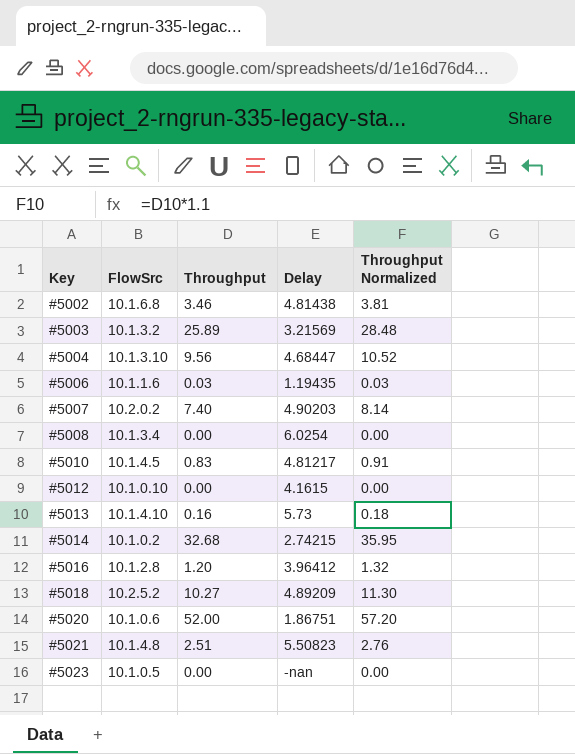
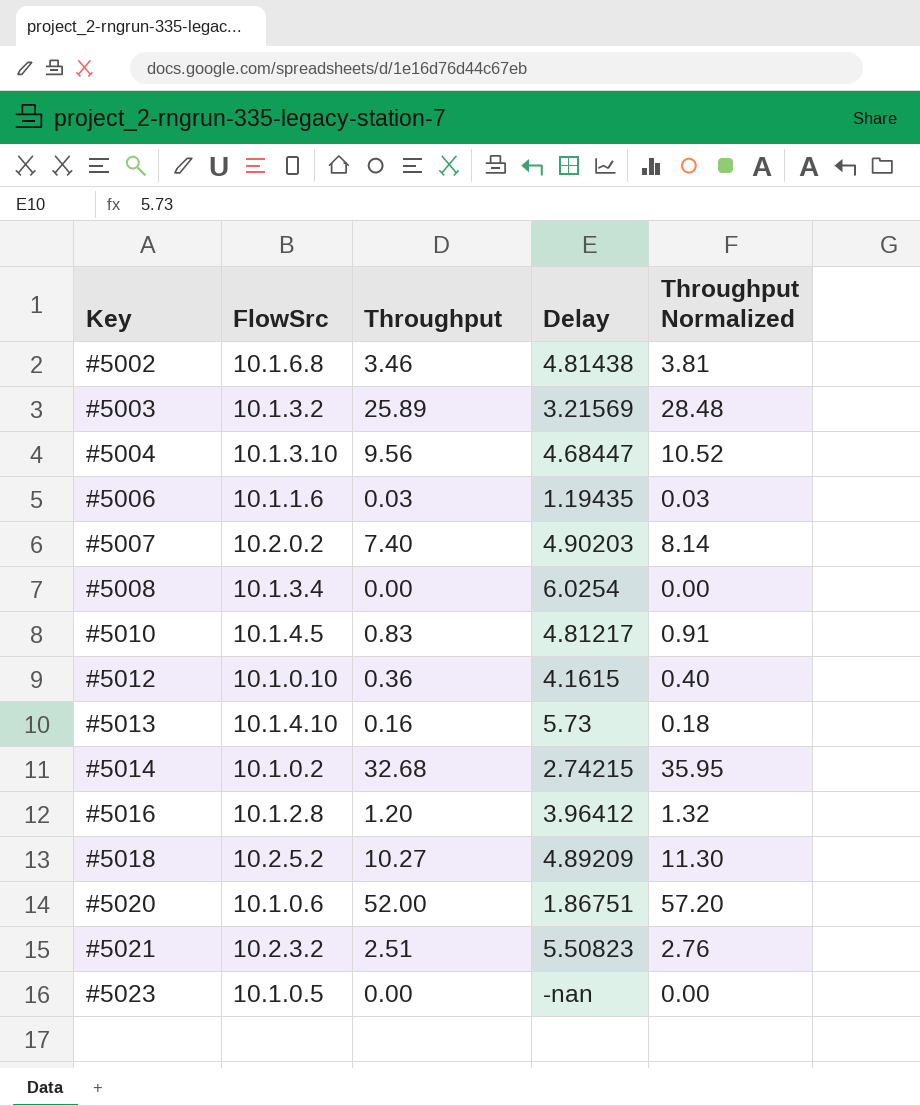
#5012 | Throughput: 0.00 -> 0.36
#5012 | Throughput Normalized: 0.00 -> 0.40
#5021 | FlowSrc: 10.1.4.8 -> 10.2.3.2

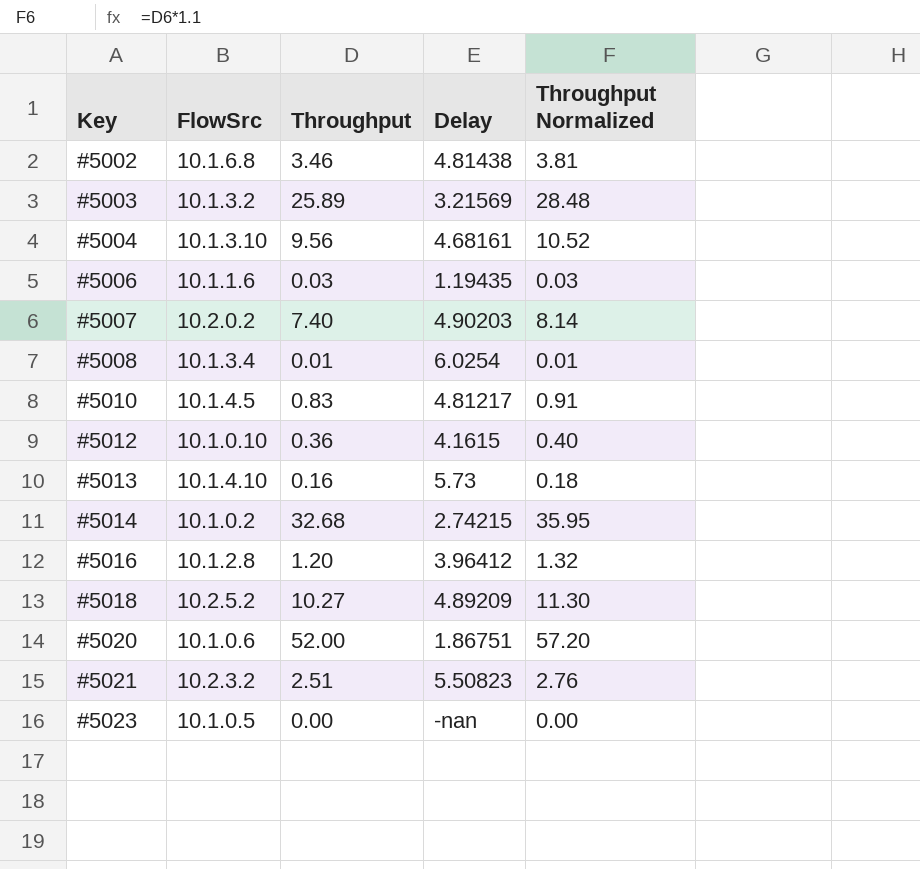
#5004 | Delay: 4.68447 -> 4.68161
#5008 | Throughput: 0.00 -> 0.01
#5008 | Throughput Normalized: 0.00 -> 0.01

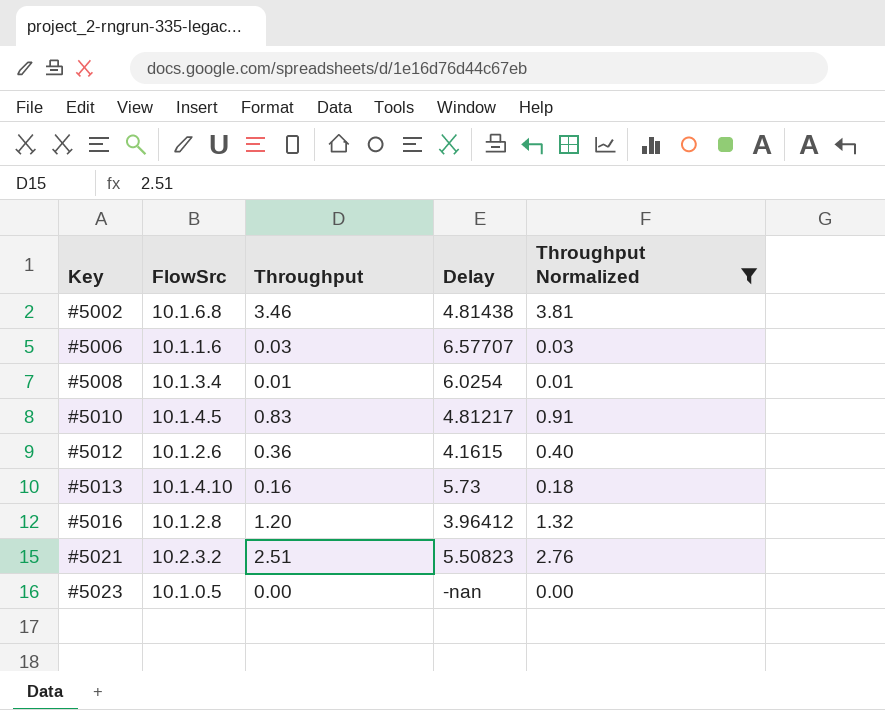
filter: none -> Throughput Normalized <= 3.81
#5006 | Delay: 1.19435 -> 6.57707
#5012 | FlowSrc: 10.1.0.10 -> 10.1.2.6

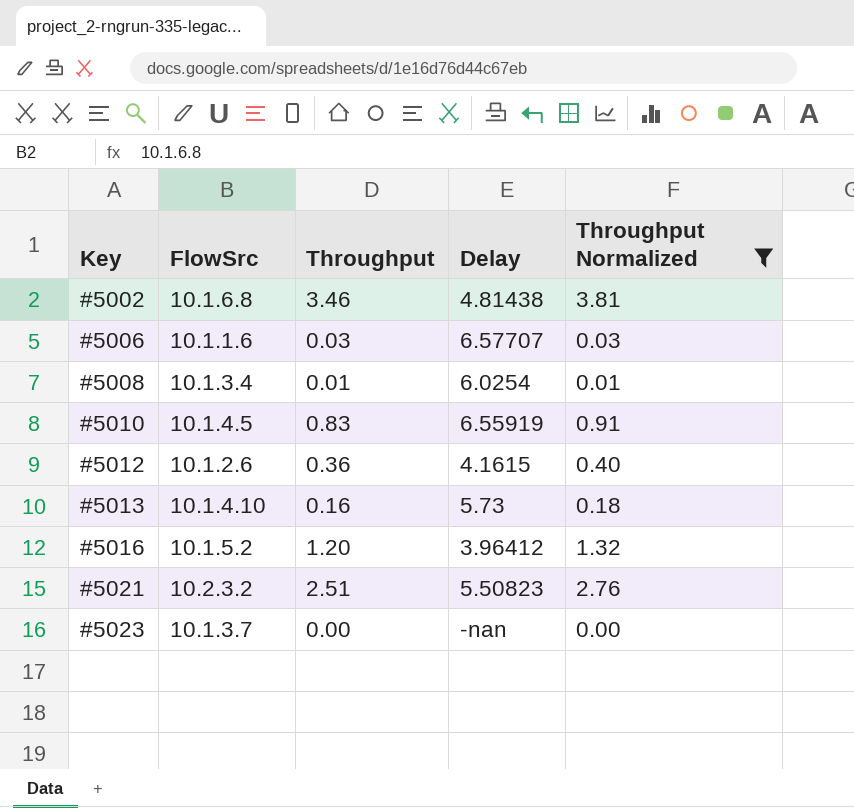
#5010 | Delay: 4.81217 -> 6.55919
#5016 | FlowSrc: 10.1.2.8 -> 10.1.5.2
#5023 | FlowSrc: 10.1.0.5 -> 10.1.3.7

